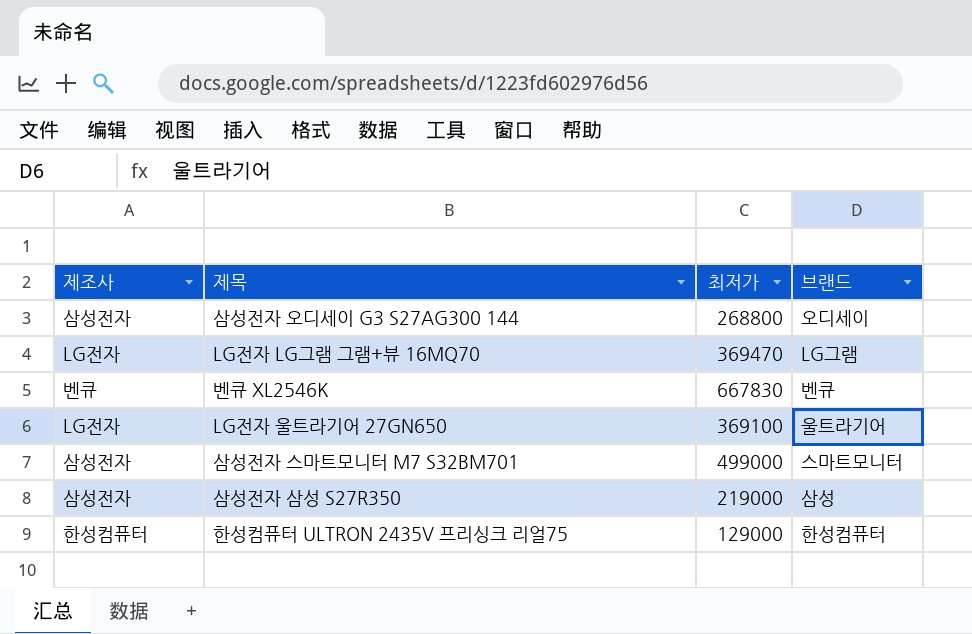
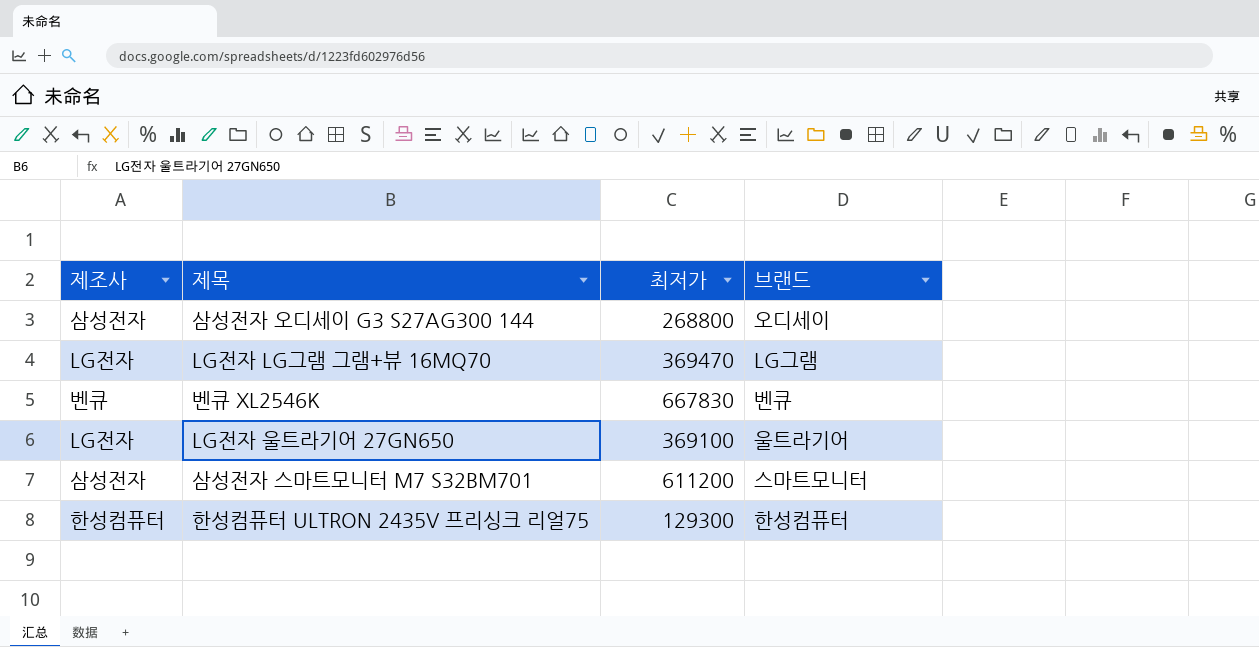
row 삼성전자 삼성 S27R350: 삼성전자 | 219000 | 삼성 -> none
삼성전자 스마트모니터 M7 S32BM701 | 최저가: 499000 -> 611200
한성컴퓨터 ULTRON 2435V 프리싱크 리얼75 | 최저가: 129000 -> 129300

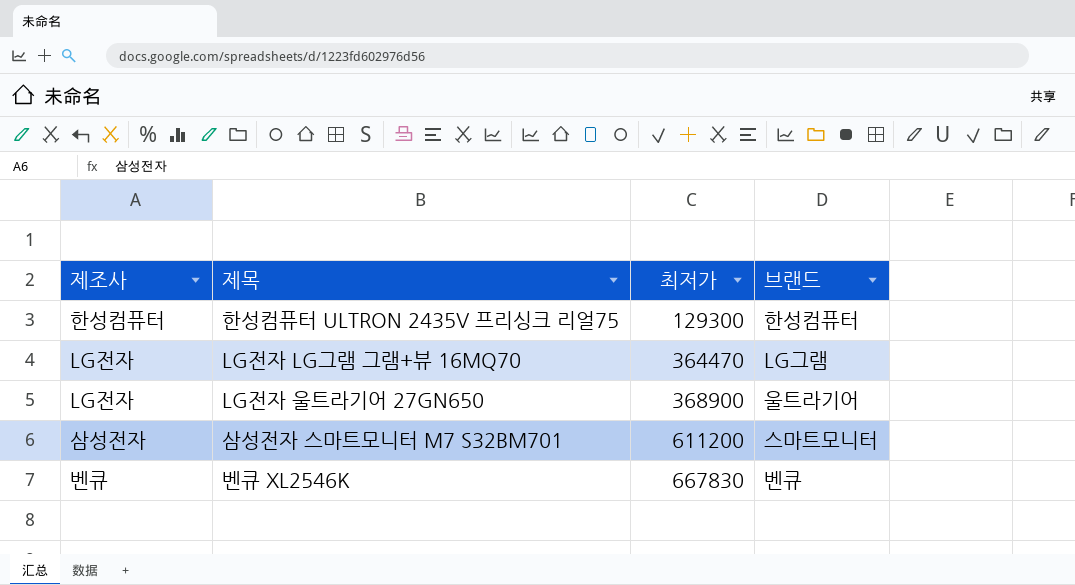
row order: none -> 최저가 ascending
row 삼성전자 오디세이 G3 S27AG300 144: 삼성전자 | 268800 | 오디세이 -> none
LG전자 LG그램 그램+뷰 16MQ70 | 최저가: 369470 -> 364470
LG전자 울트라기어 27GN650 | 최저가: 369100 -> 368900

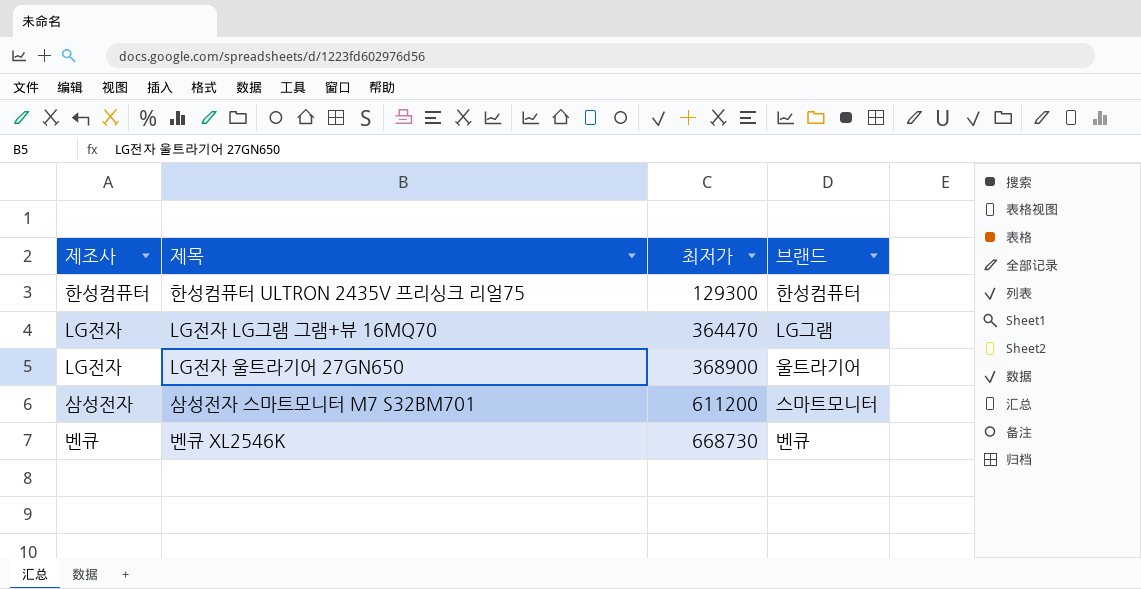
벤큐 XL2546K | 최저가: 667830 -> 668730

